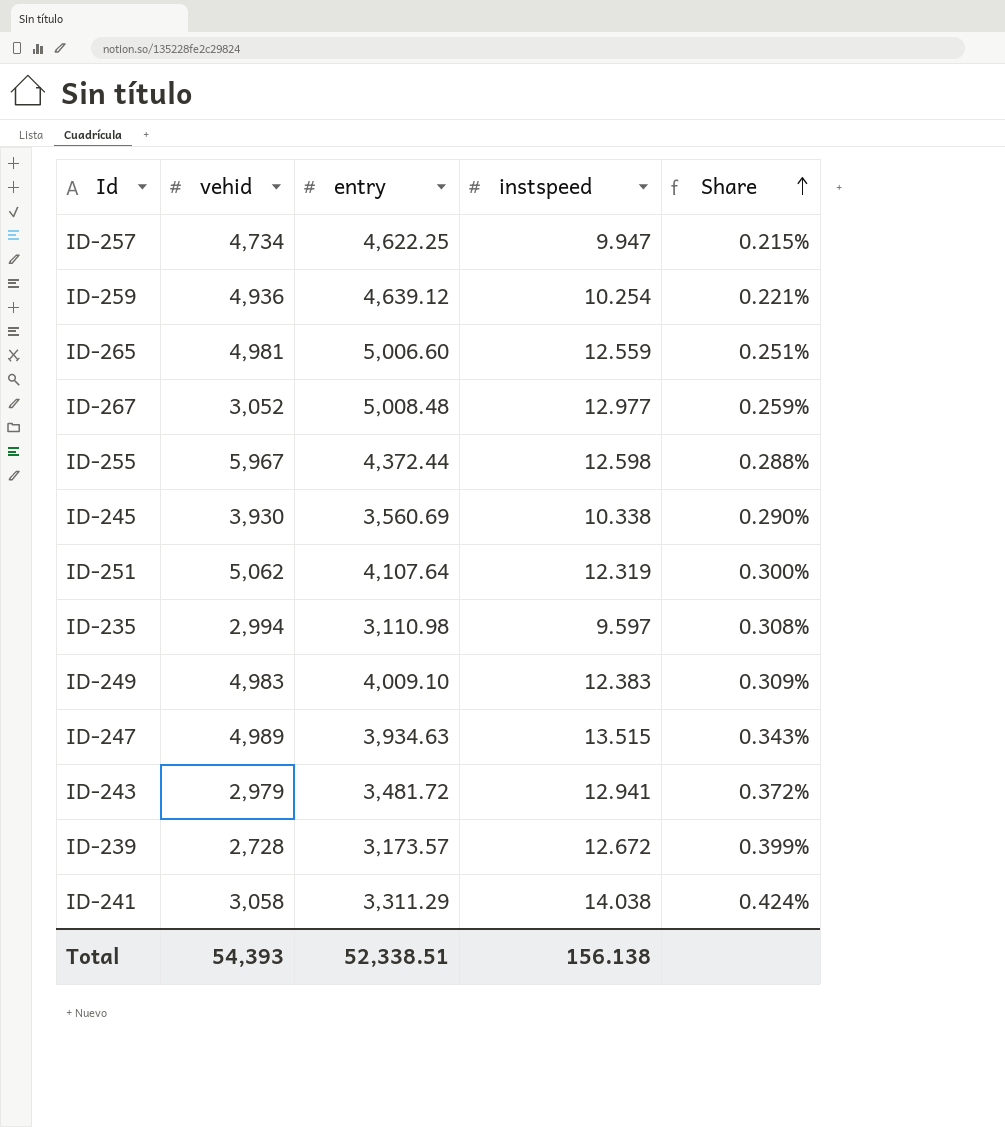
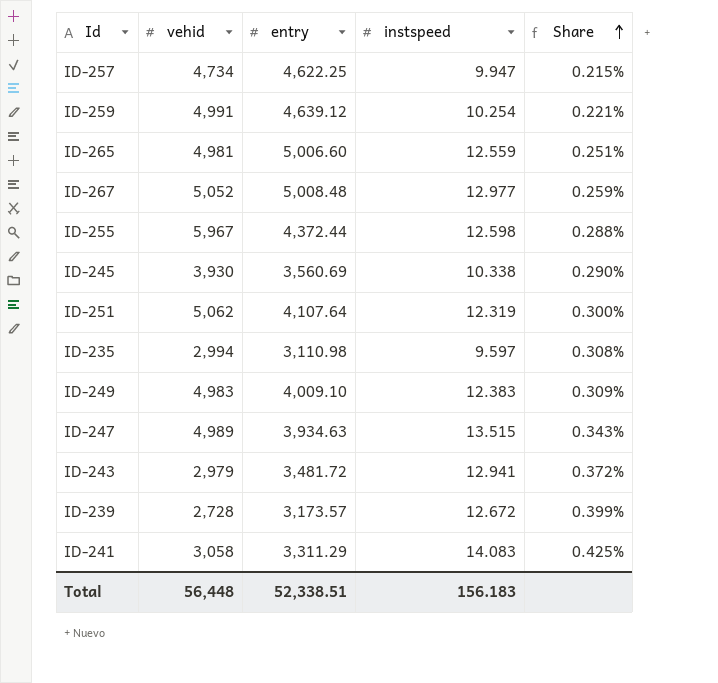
ID-259 | vehid: 4,936 -> 4,991
ID-267 | vehid: 3,052 -> 5,052
ID-241 | instspeed: 14.038 -> 14.083
ID-241 | Share: 0.424% -> 0.425%
Total | vehid: 54,393 -> 56,448
Total | instspeed: 156.138 -> 156.183

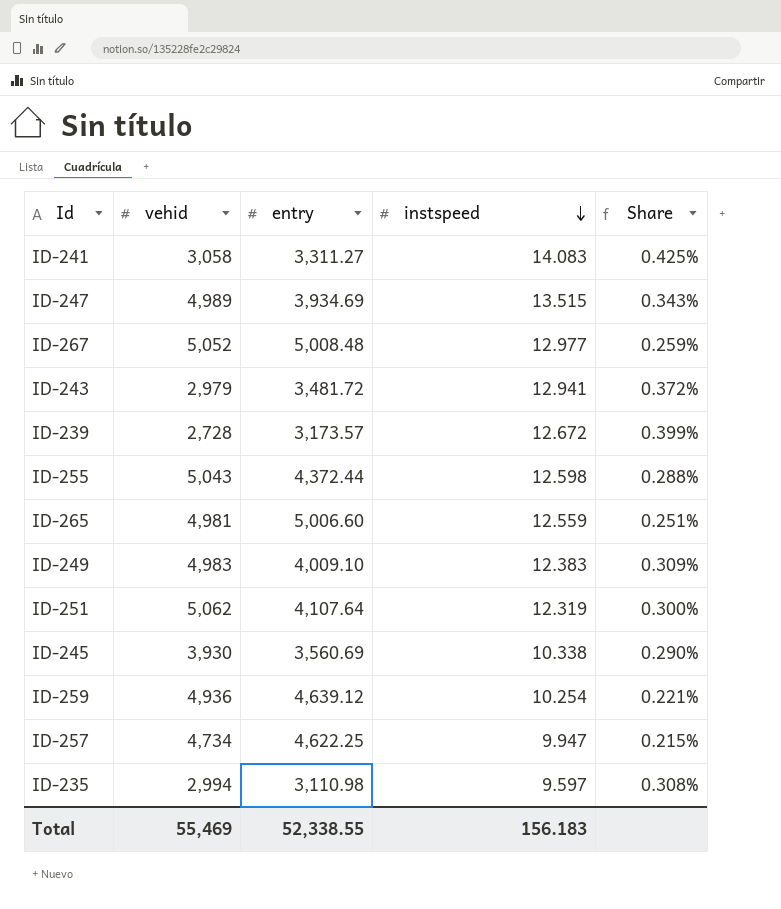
row order: Share ascending -> instspeed descending
ID-241 | entry: 3,311.29 -> 3,311.27
ID-247 | entry: 3,934.63 -> 3,934.69
ID-255 | vehid: 5,967 -> 5,043
ID-259 | vehid: 4,991 -> 4,936
Total | vehid: 56,448 -> 55,469
Total | entry: 52,338.51 -> 52,338.55

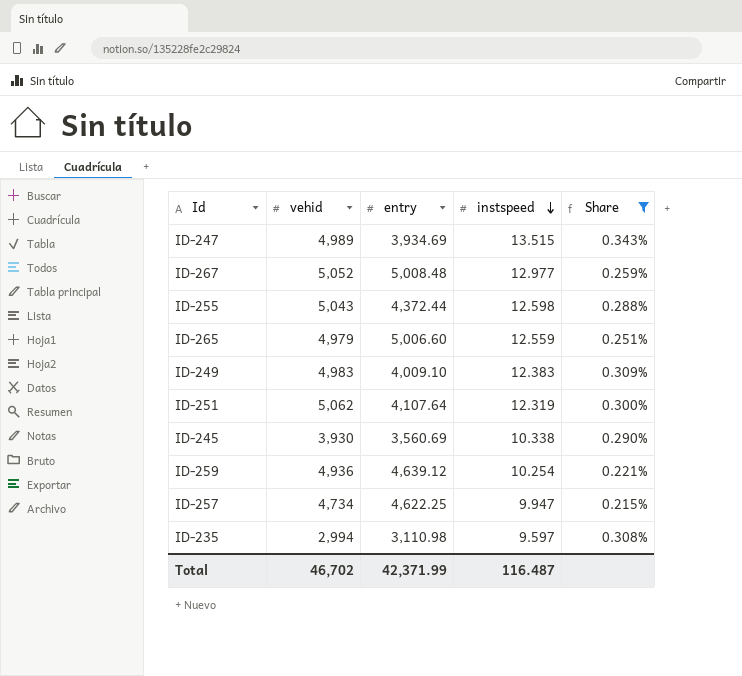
filter: none -> Share <= 0.343%
ID-265 | vehid: 4,981 -> 4,979
Total | vehid: 55,469 -> 46,702
Total | entry: 52,338.55 -> 42,371.99
Total | instspeed: 156.183 -> 116.487

